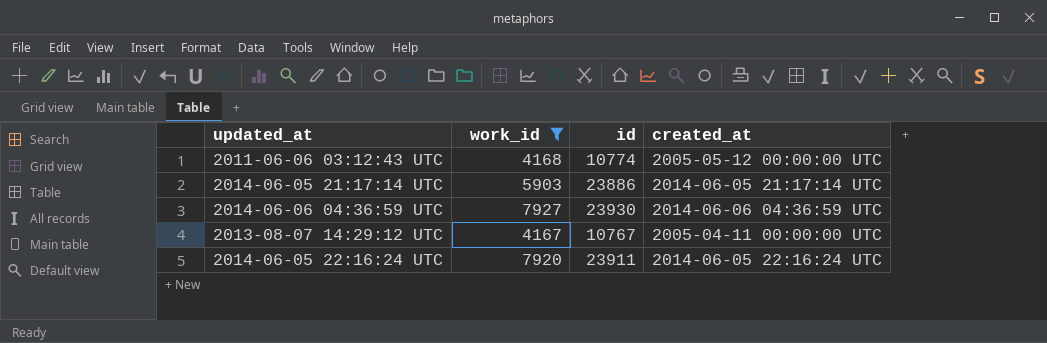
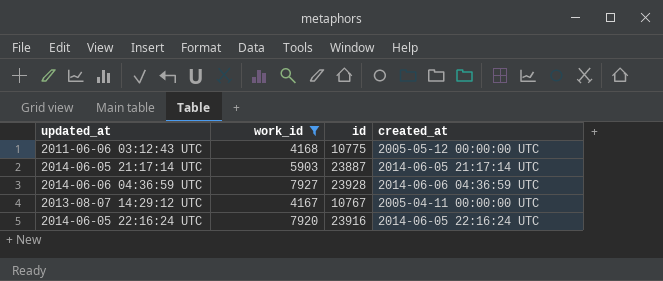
2011-06-06 03:12:43 UTC | id: 10774 -> 10775
2014-06-05 21:17:14 UTC | id: 23886 -> 23887
2014-06-06 04:36:59 UTC | id: 23930 -> 23928
2014-06-05 22:16:24 UTC | id: 23911 -> 23916

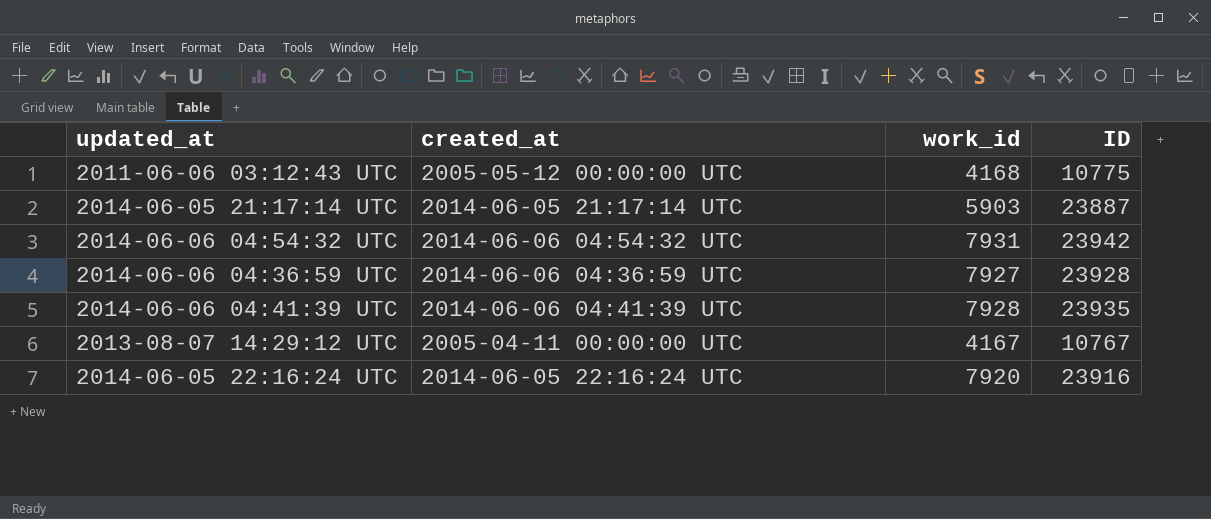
filter: work_id <= 7927 -> none
column created_at | position: 4 -> 2
column name: id -> ID

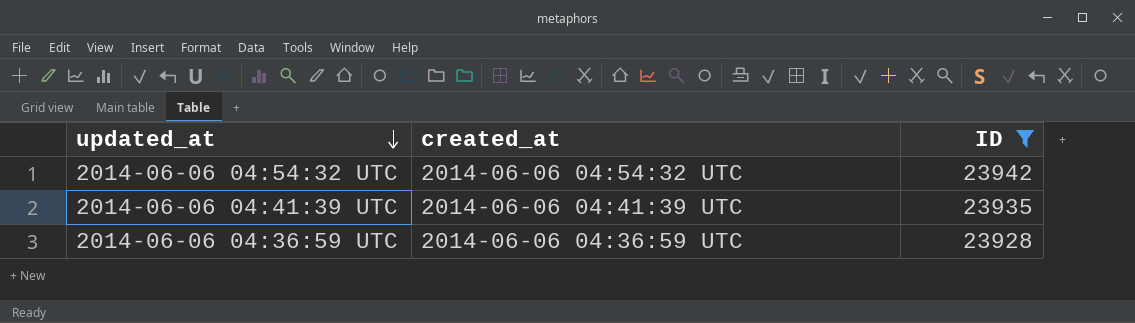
filter: none -> ID >= 23928
row order: none -> updated_at descending
column work_id | position: 3 -> none

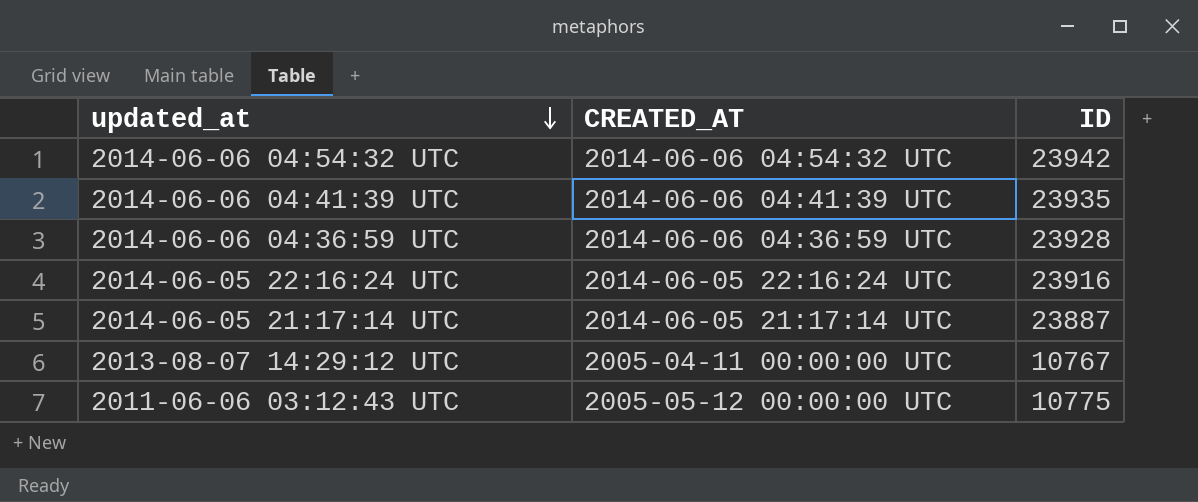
filter: ID >= 23928 -> none
column name: created_at -> CREATED_AT

